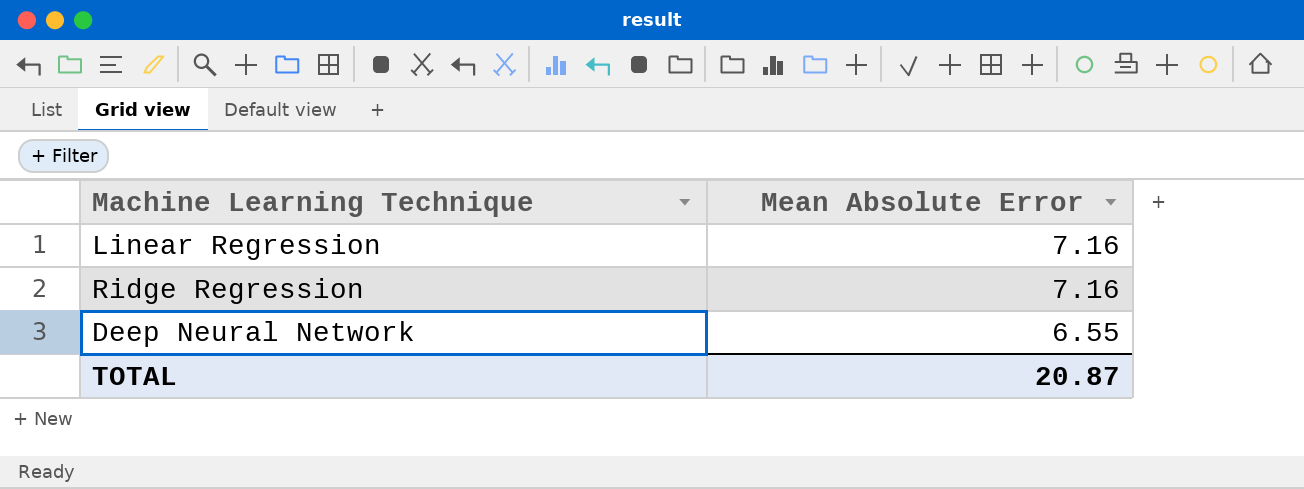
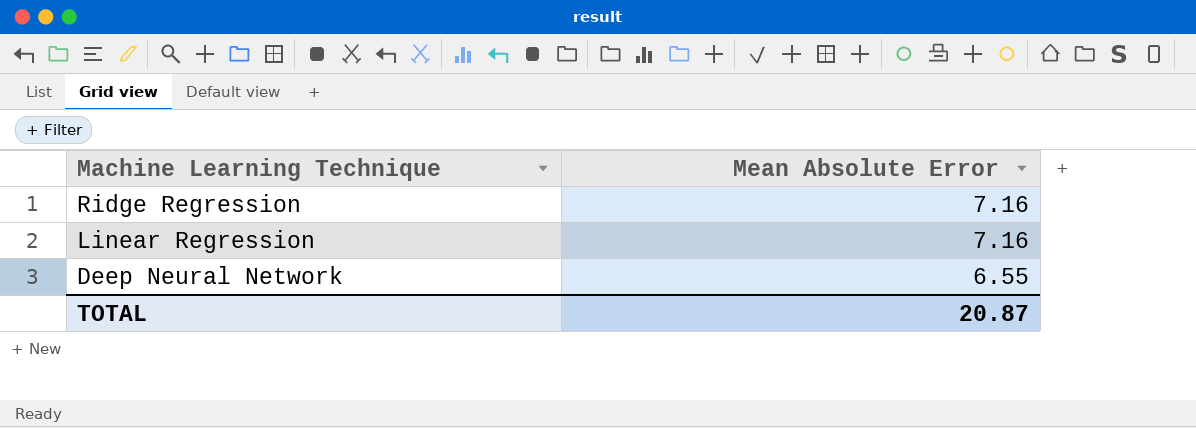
row order: Mean Absolute Error descending -> Machine Learning Technique descending

